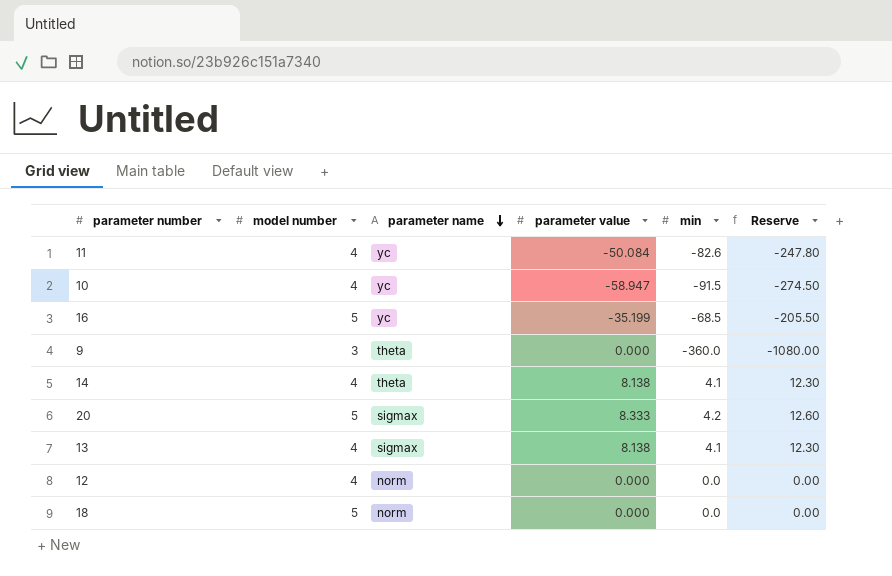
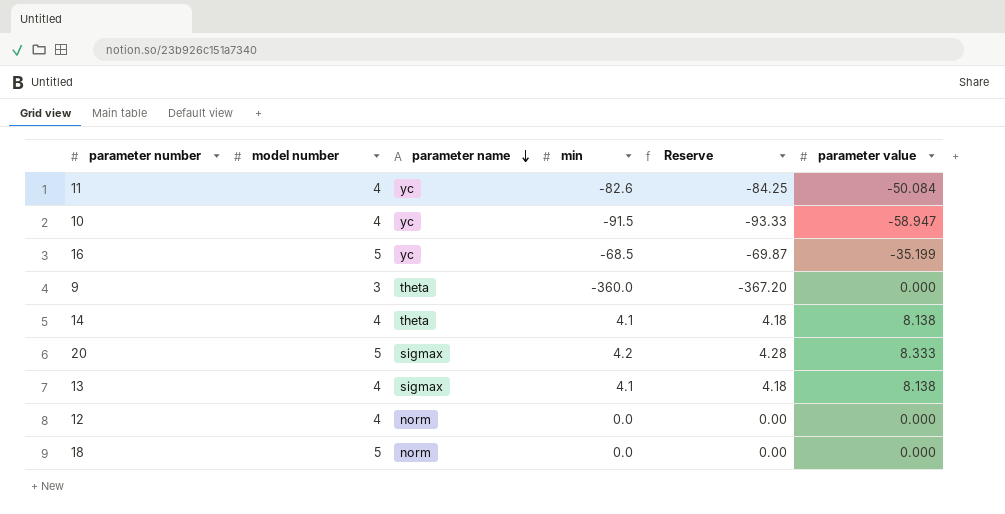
column Reserve | formula: [min] * 3 -> [min] * 1.02
column parameter value | position: 4 -> 6

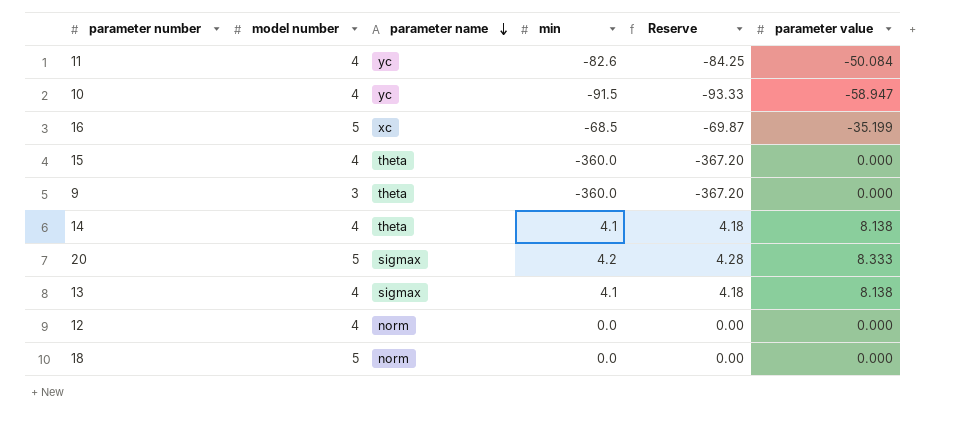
16 | parameter name: yc -> xc
row 15: none -> 4 | theta | -360.0 | -367.20 | 0.000

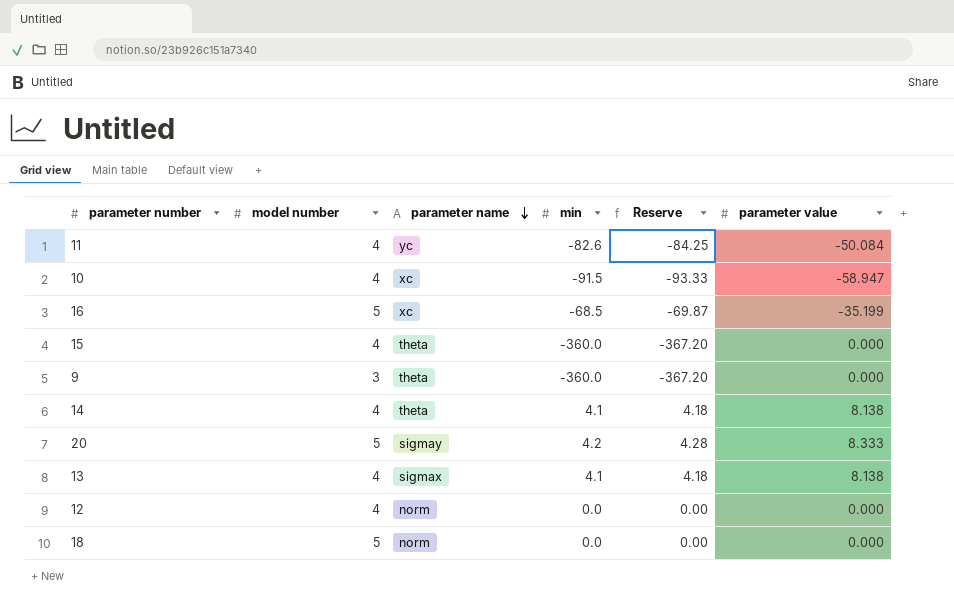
10 | parameter name: yc -> xc
20 | parameter name: sigmax -> sigmay

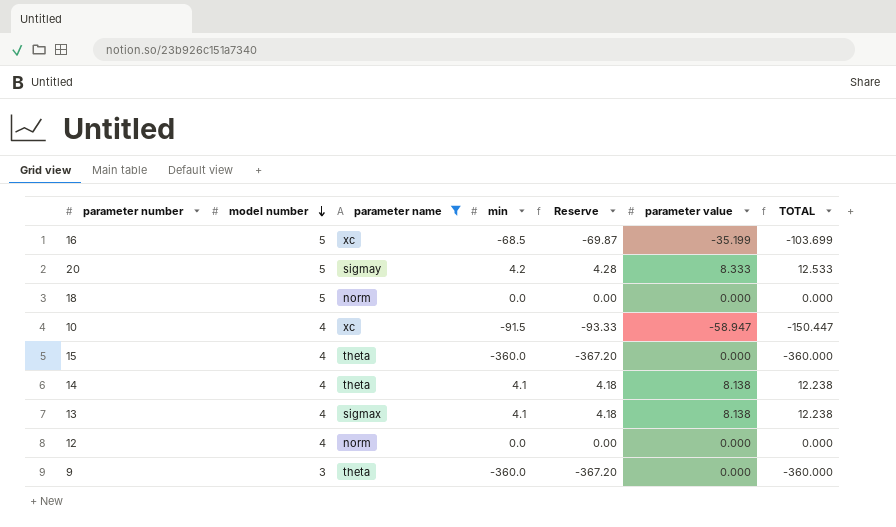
filter: none -> parameter name != yc
row order: parameter name descending -> model number descending
column TOTAL | formula: none -> [min] + [parameter value]

